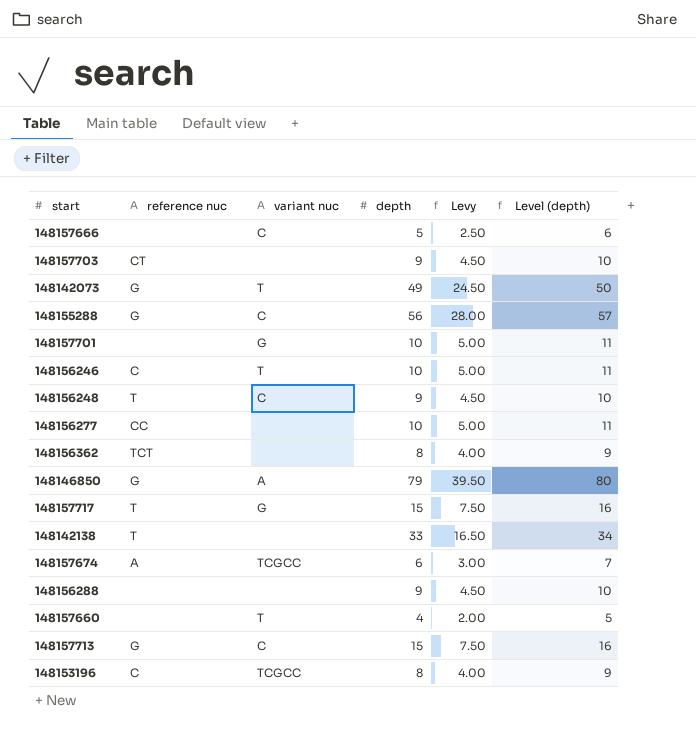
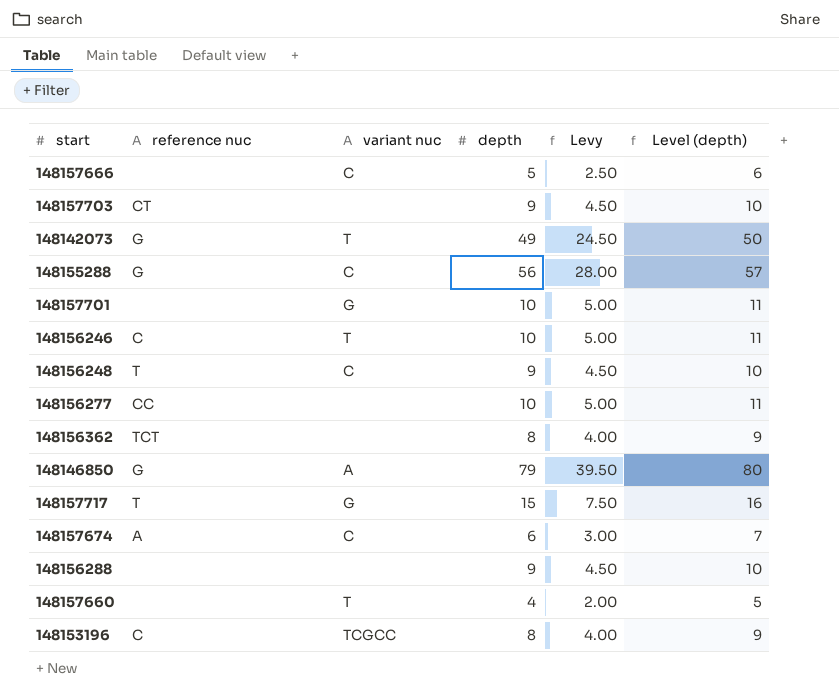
row 148142138: T | none | 33 | 16.50 | 34 -> none
row 148157713: G | C | 15 | 7.50 | 16 -> none
148157674 | variant nuc: TCGCC -> C

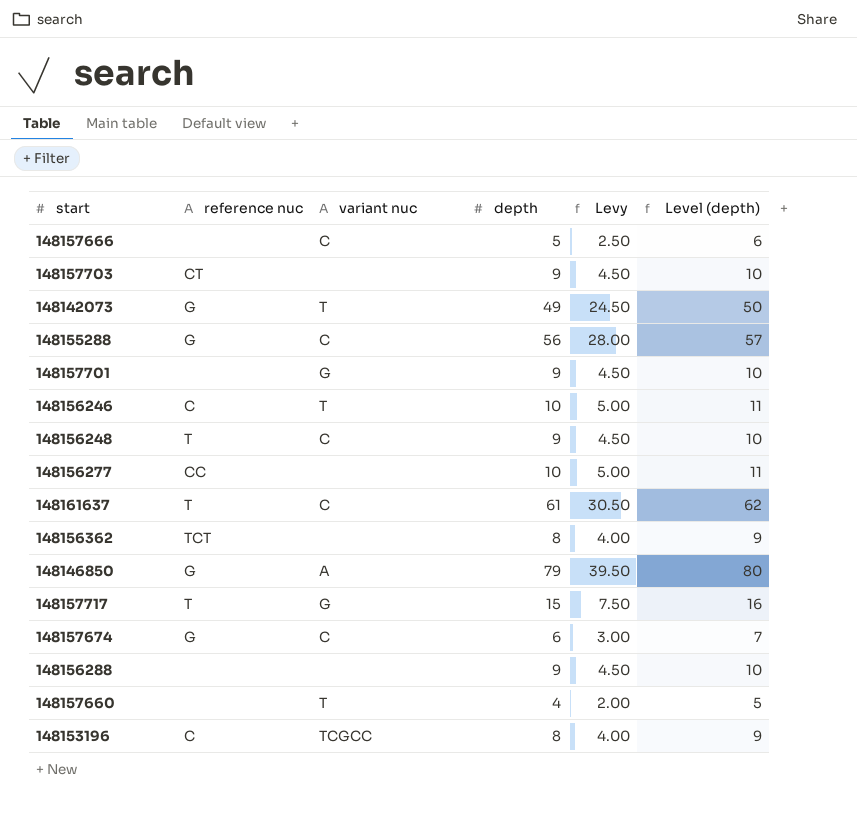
148157701 | depth: 10 -> 9
148157701 | Levy: 5.00 -> 4.50
148157701 | Level (depth): 11 -> 10
row 148161637: none -> T | C | 61 | 30.50 | 62
148157674 | reference nuc: A -> G

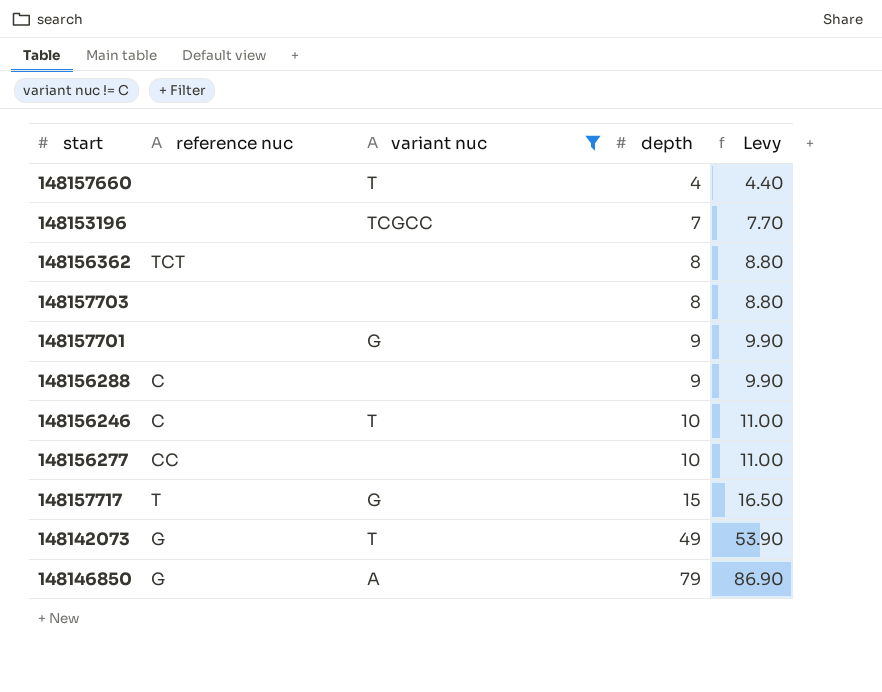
filter: none -> variant nuc != C
row order: none -> depth ascending
column Level (depth) | formula: [depth] + 1 -> none
column Levy | formula: [depth] * 0.5 -> [depth] * 1.1
148153196 | reference nuc: C -> none
148153196 | depth: 8 -> 7
148157703 | reference nuc: CT -> none
148157703 | depth: 9 -> 8
148156288 | reference nuc: none -> C

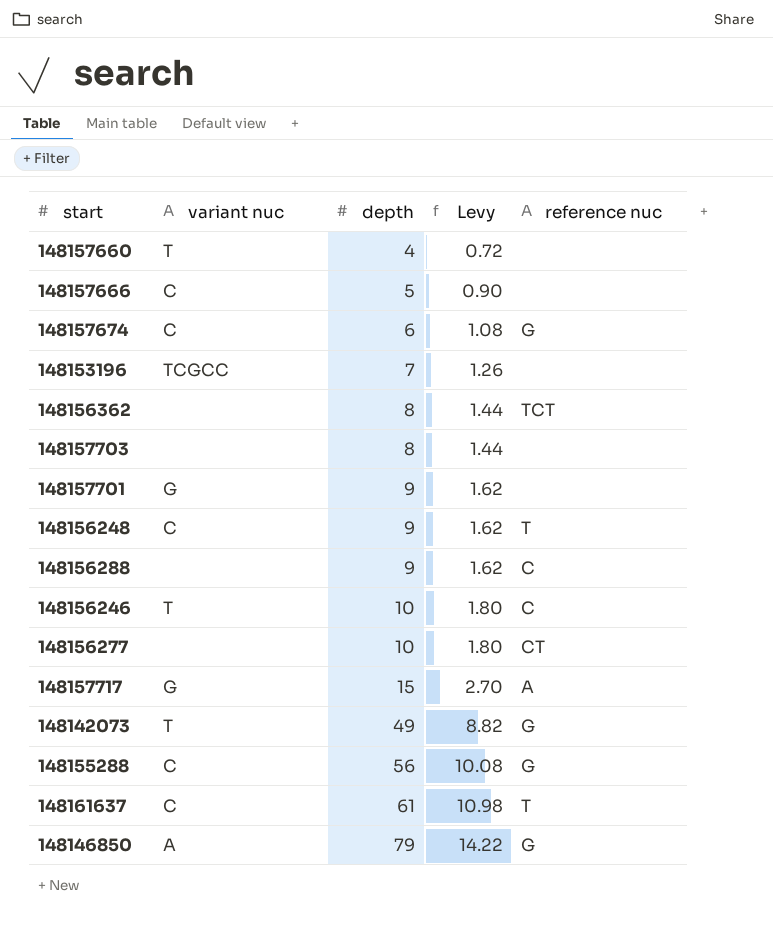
filter: variant nuc != C -> none
column Levy | formula: [depth] * 1.1 -> [depth] * 0.18
column reference nuc | position: 2 -> 5
148156277 | reference nuc: CC -> CT
148157717 | reference nuc: T -> A

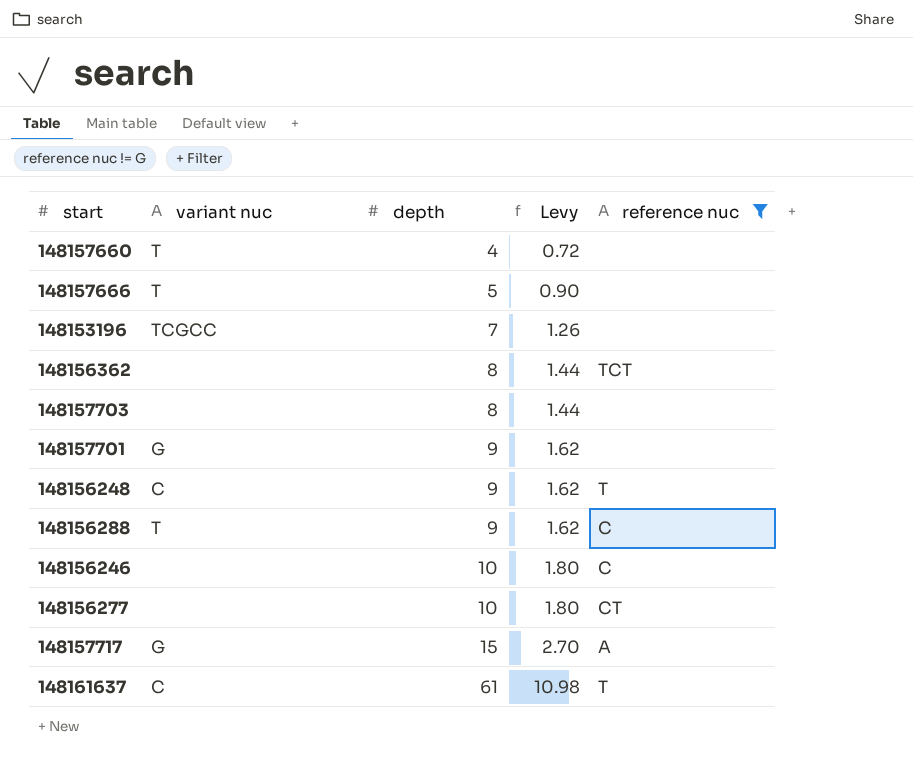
filter: none -> reference nuc != G
148157666 | variant nuc: C -> T
148156288 | variant nuc: none -> T
148156246 | variant nuc: T -> none

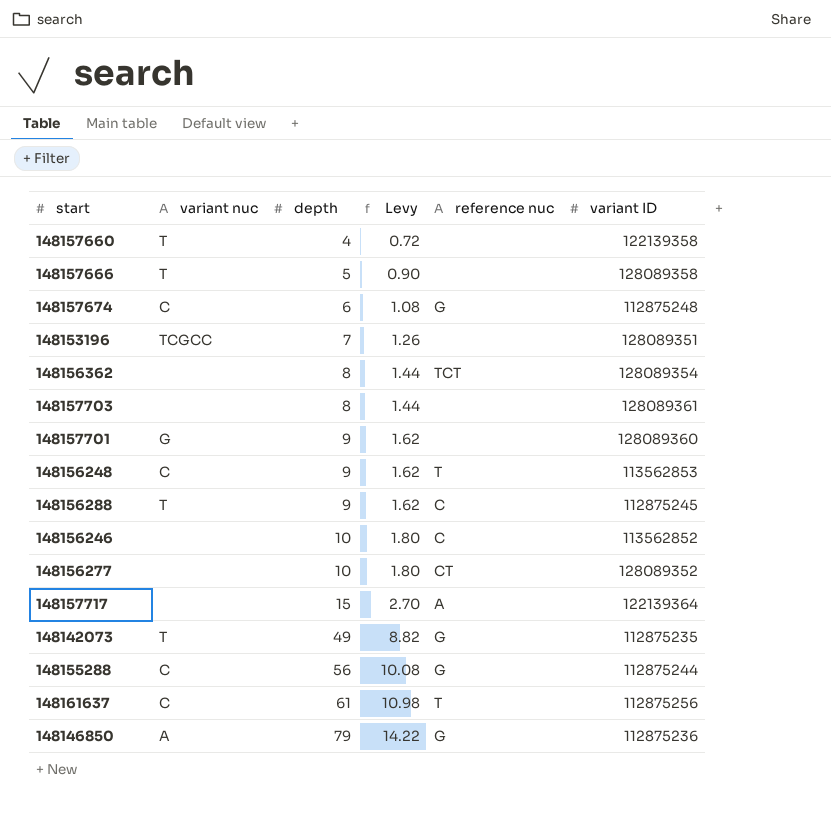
filter: reference nuc != G -> none
column variant ID | position: none -> 6
148157717 | variant nuc: G -> none

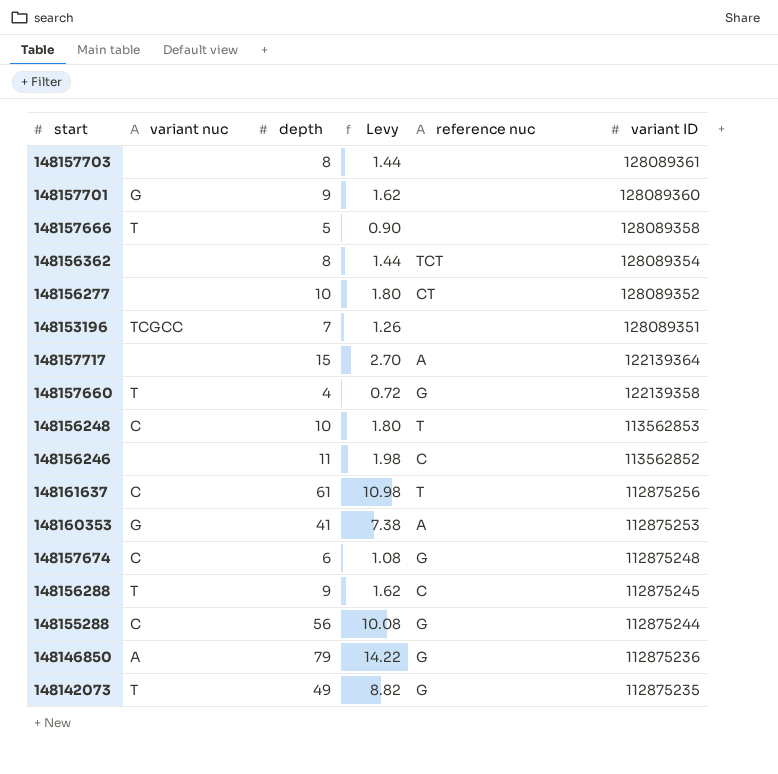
row order: depth ascending -> variant ID descending
148157660 | reference nuc: none -> G
148156248 | depth: 9 -> 10
148156248 | Levy: 1.62 -> 1.80
148156246 | depth: 10 -> 11
148156246 | Levy: 1.80 -> 1.98
row 148160353: none -> G | 41 | 7.38 | A | 112875253

